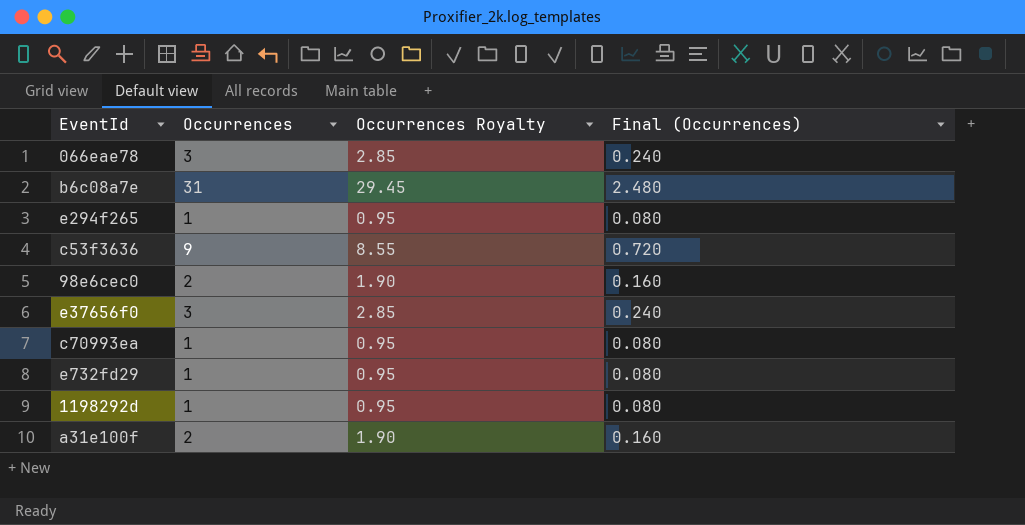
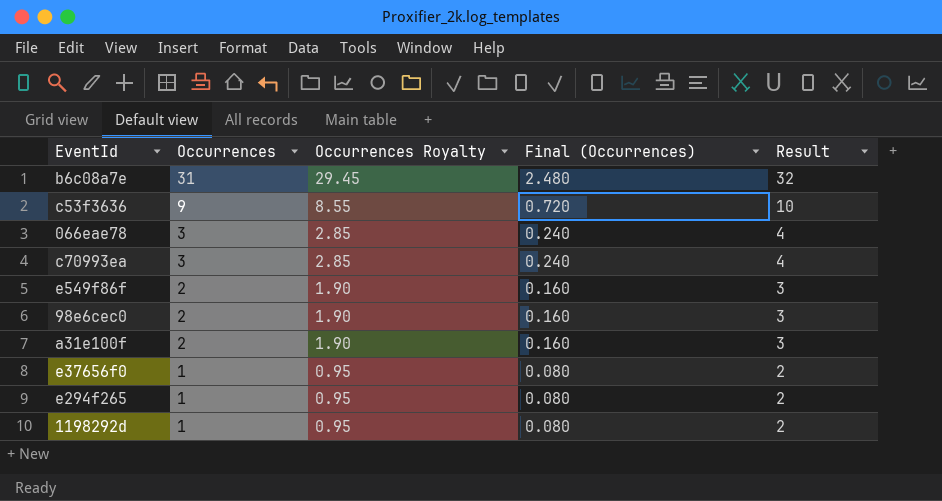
row order: none -> Occurrences descending
column Result | formula: none -> [Occurrences] + 1
row e732fd29: 1 | 0.95 | 0.080 -> none
c70993ea | Occurrences: 1 -> 3
c70993ea | Occurrences Royalty: 0.95 -> 2.85
c70993ea | Final (Occurrences): 0.080 -> 0.240
row e549f86f: none -> 2 | 1.90 | 0.160 | 3
e37656f0 | Occurrences: 3 -> 1
e37656f0 | Occurrences Royalty: 2.85 -> 0.95
e37656f0 | Final (Occurrences): 0.240 -> 0.080

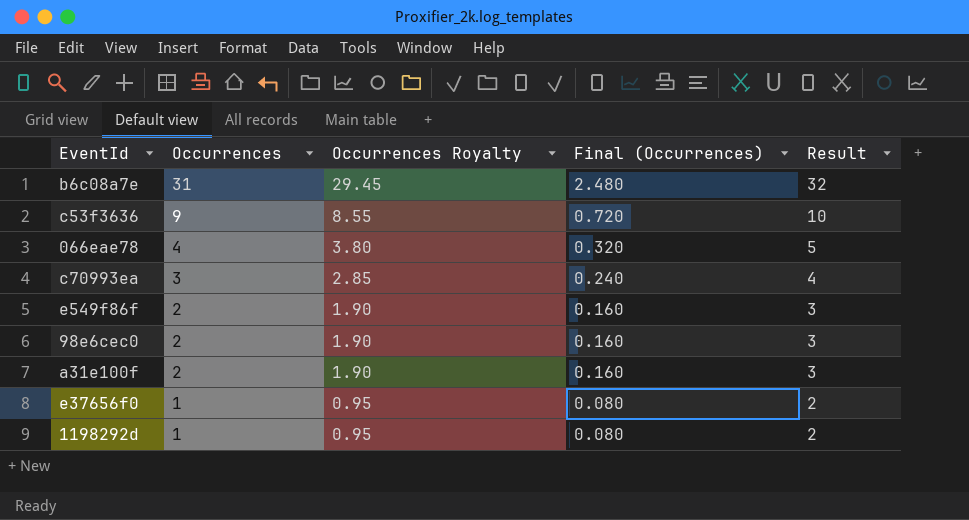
row e294f265: 1 | 0.95 | 0.080 | 2 -> none
066eae78 | Occurrences: 3 -> 4
066eae78 | Occurrences Royalty: 2.85 -> 3.80
066eae78 | Final (Occurrences): 0.240 -> 0.320
066eae78 | Result: 4 -> 5

